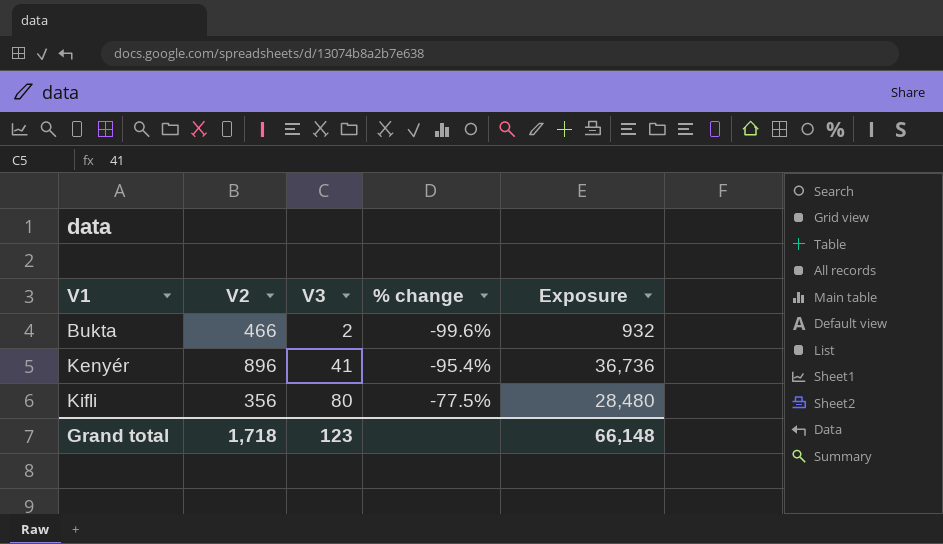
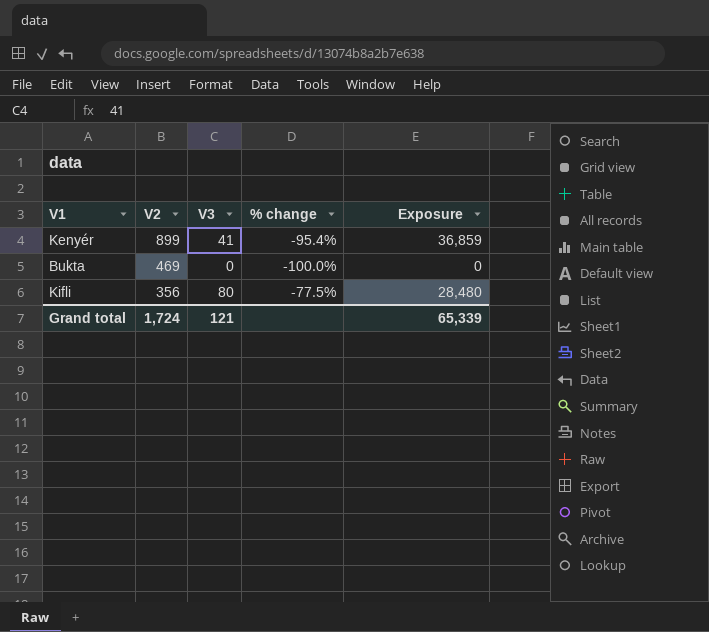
row order: V1 ascending -> V2 descending
Kenyér | V2: 896 -> 899
Kenyér | Exposure: 36,736 -> 36,859
Bukta | V2: 466 -> 469
Bukta | V3: 2 -> 0
Bukta | % change: -99.6% -> -100.0%
Bukta | Exposure: 932 -> 0
Grand total | V2: 1,718 -> 1,724
Grand total | V3: 123 -> 121
Grand total | Exposure: 66,148 -> 65,339

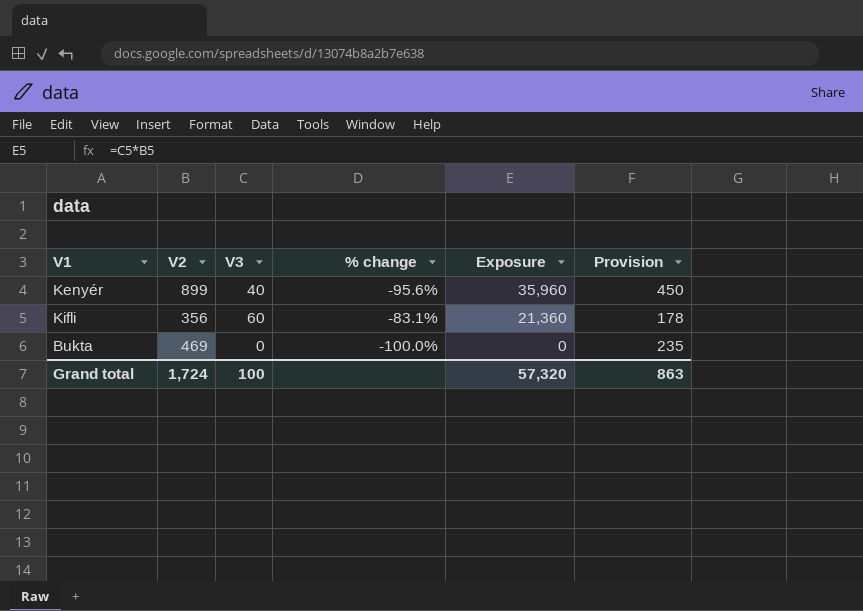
row order: V2 descending -> Exposure descending
column Provision | formula: none -> [V2] * 0.5
Kenyér | V3: 41 -> 40
Kenyér | % change: -95.4% -> -95.6%
Kenyér | Exposure: 36,859 -> 35,960
Kifli | V3: 80 -> 60
Kifli | % change: -77.5% -> -83.1%
Kifli | Exposure: 28,480 -> 21,360
Grand total | V3: 121 -> 100
Grand total | Exposure: 65,339 -> 57,320

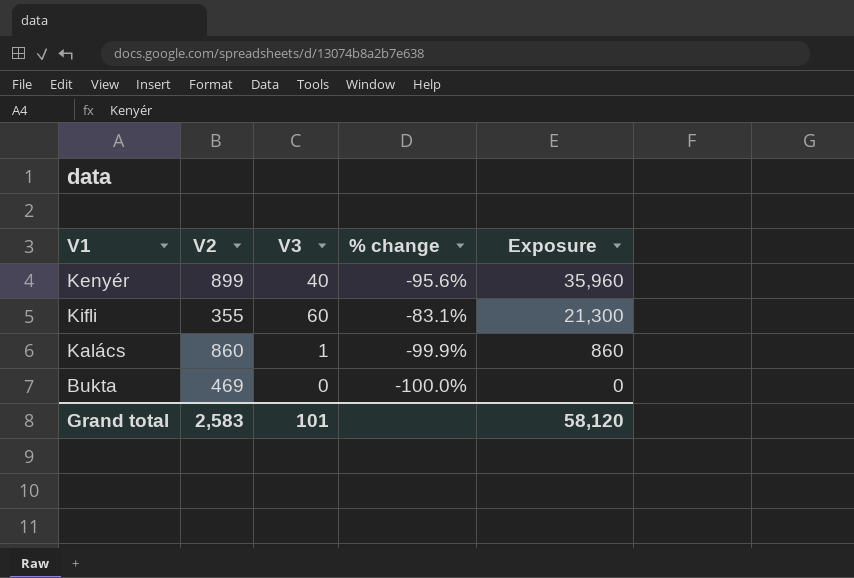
column Provision | formula: [V2] * 0.5 -> none
Kifli | V2: 356 -> 355
Kifli | Exposure: 21,360 -> 21,300
row Kalács: none -> 860 | 1 | -99.9% | 860
Grand total | V2: 1,724 -> 2,583
Grand total | V3: 100 -> 101
Grand total | Exposure: 57,320 -> 58,120

